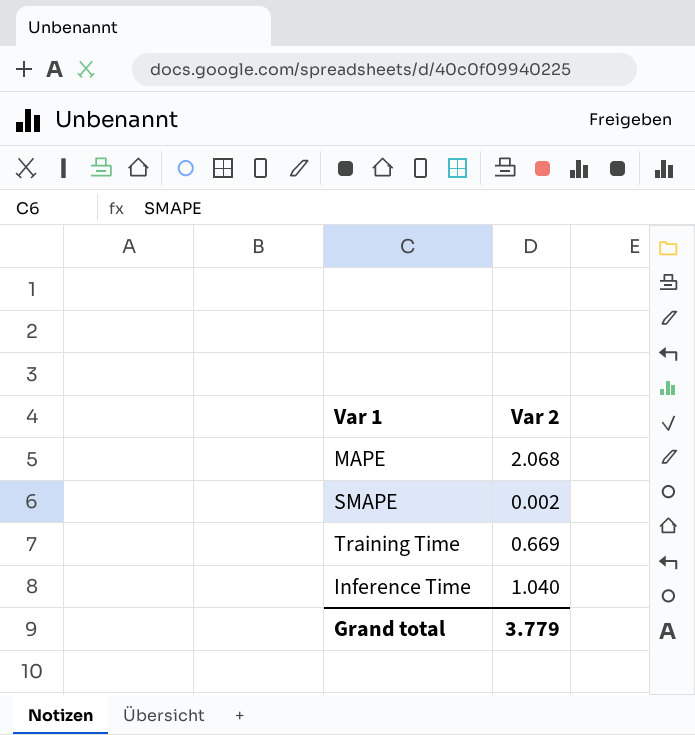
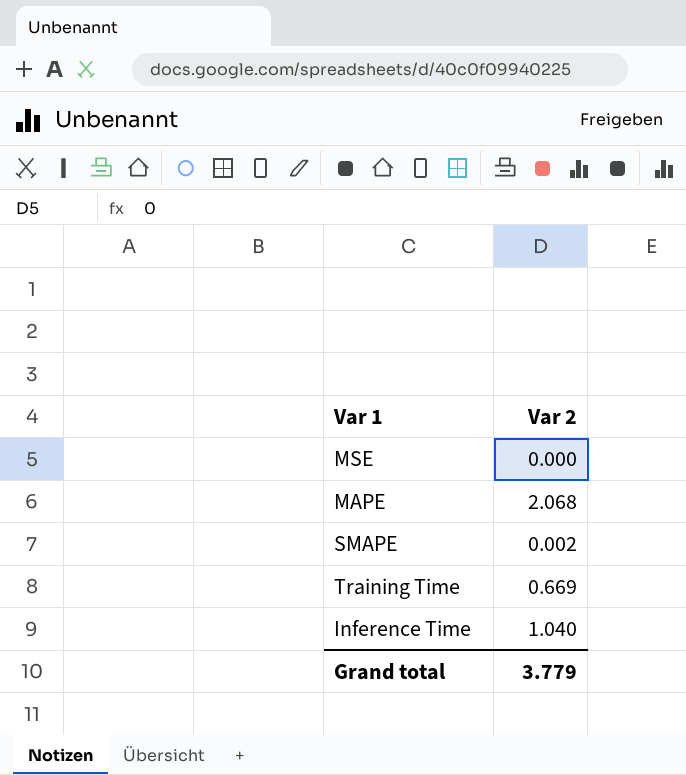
row MSE: none -> 0.000

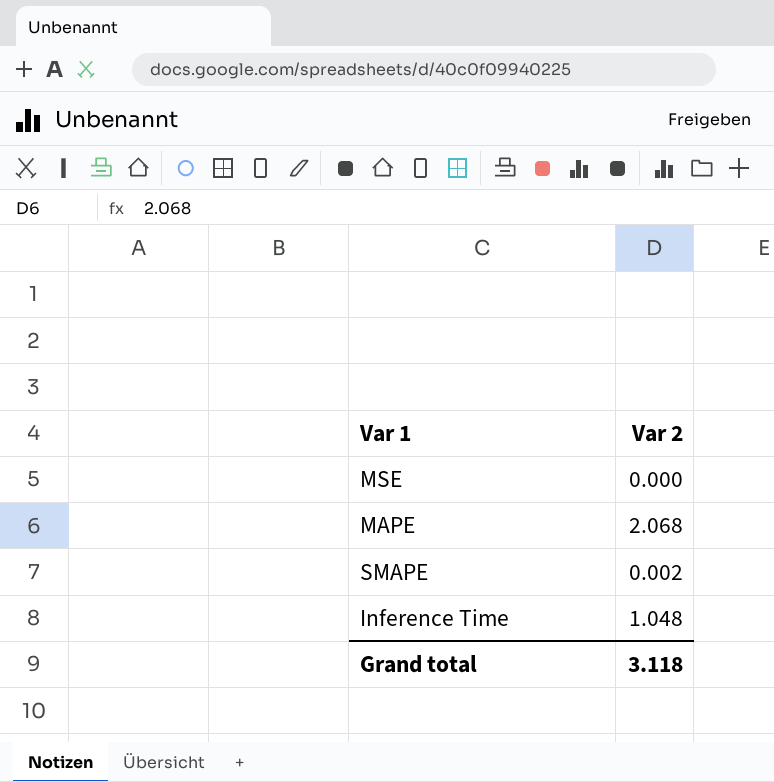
row Training Time: 0.669 -> none
Inference Time | Var 2: 1.040 -> 1.048
Grand total | Var 2: 3.779 -> 3.118

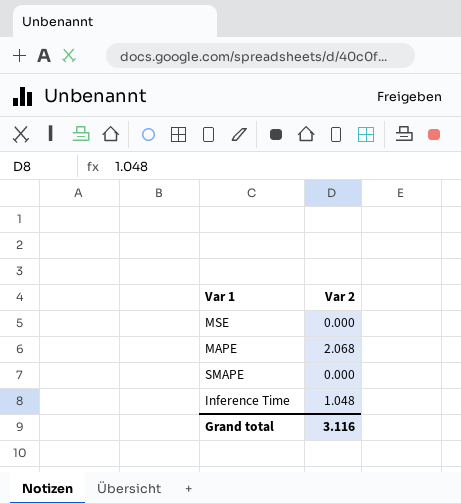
SMAPE | Var 2: 0.002 -> 0.000
Grand total | Var 2: 3.118 -> 3.116

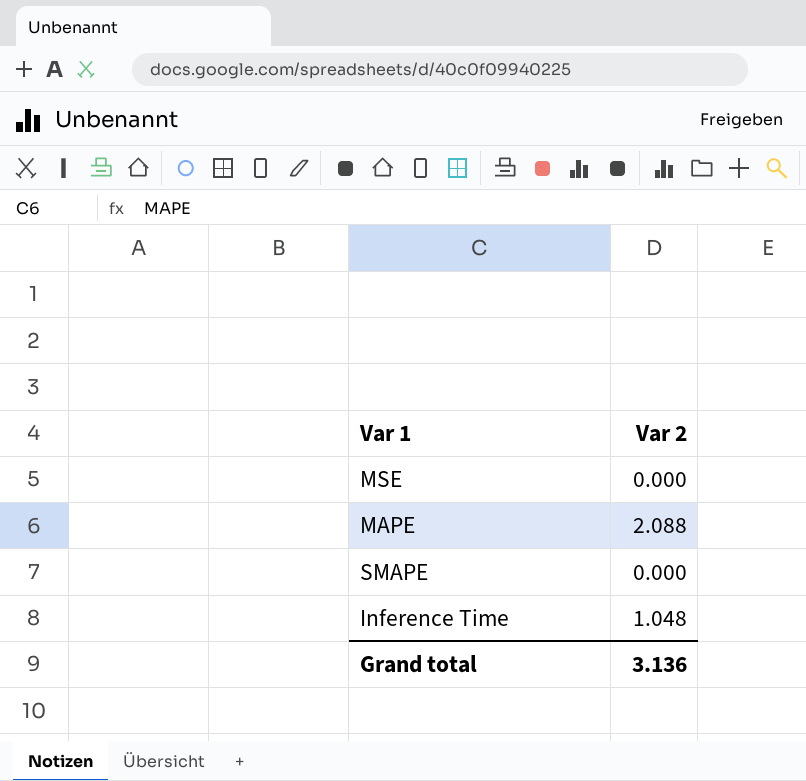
MAPE | Var 2: 2.068 -> 2.088
Grand total | Var 2: 3.116 -> 3.136

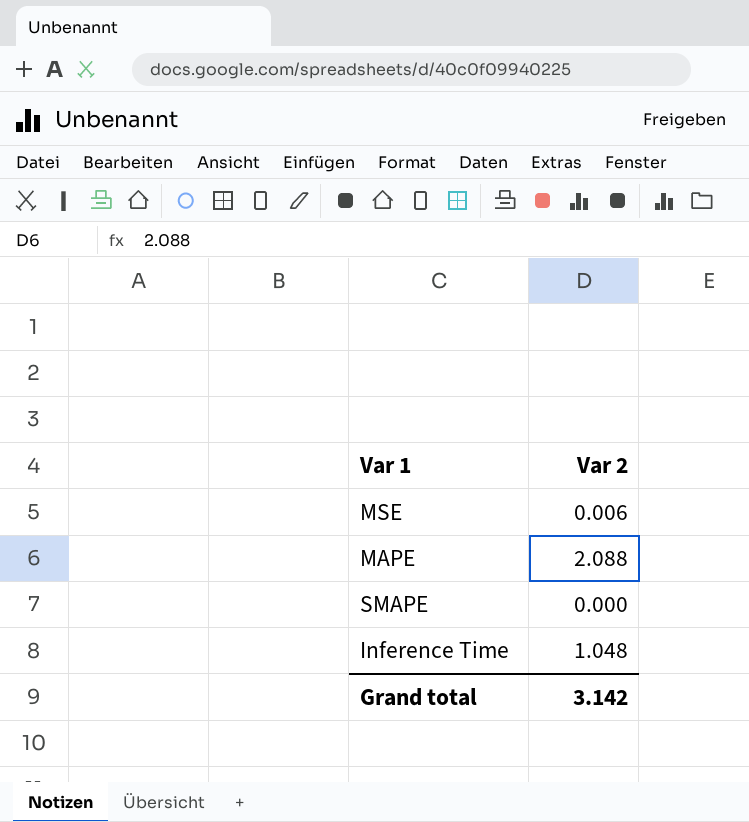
MSE | Var 2: 0.000 -> 0.006
Grand total | Var 2: 3.136 -> 3.142

